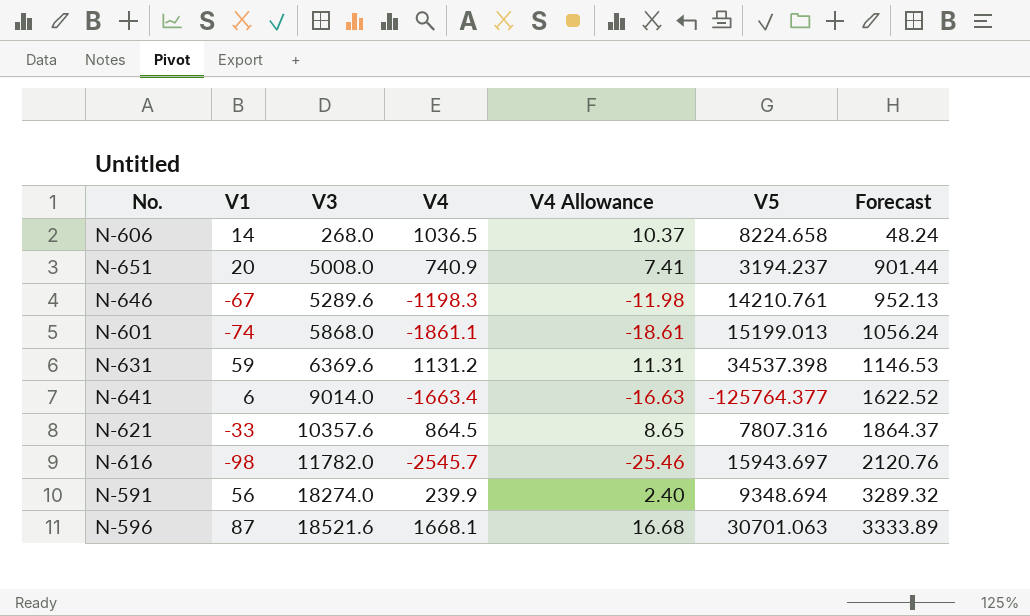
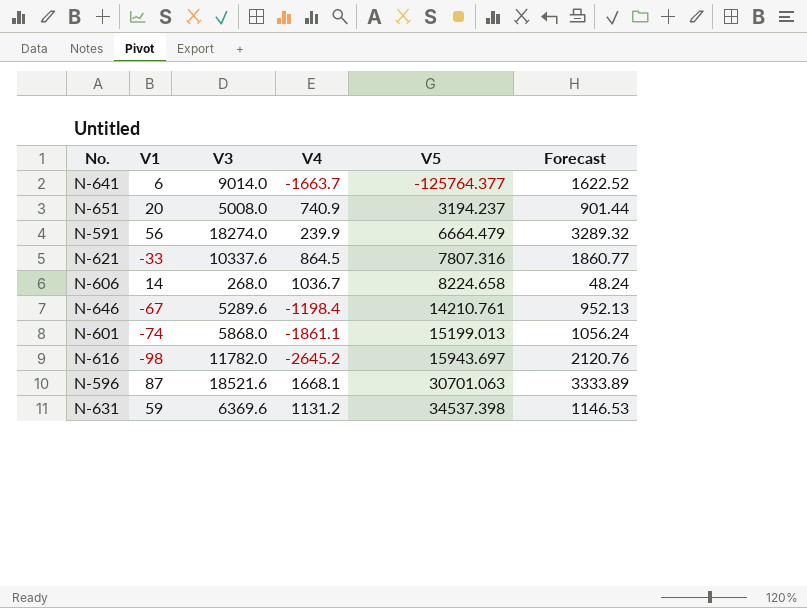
row order: V3 ascending -> V5 ascending
column V4 Allowance | formula: [V4] * 0.01 -> none
N-641 | V4: -1663.4 -> -1663.7
N-591 | V5: 9348.694 -> 6664.479
N-621 | V3: 10357.6 -> 10337.6
N-621 | Forecast: 1864.37 -> 1860.77
N-606 | V4: 1036.5 -> 1036.7
N-646 | V4: -1198.3 -> -1198.4
N-616 | V4: -2545.7 -> -2645.2

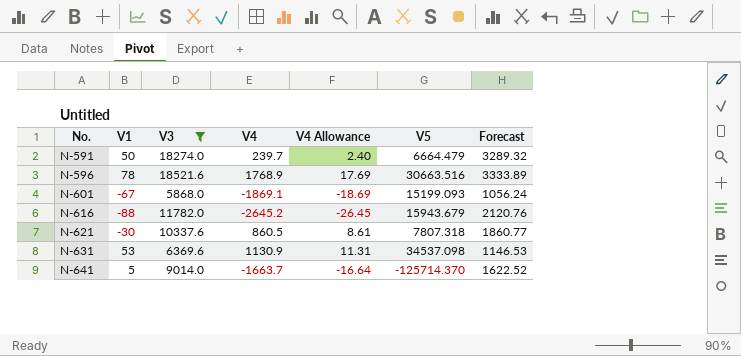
filter: none -> V3 >= 5868.0
row order: V5 ascending -> No. ascending
column V4 Allowance | formula: none -> [V4] * 0.01
N-591 | V1: 56 -> 50
N-591 | V4: 239.9 -> 239.7
N-596 | V1: 87 -> 78
N-596 | V4: 1668.1 -> 1768.9
N-596 | V5: 30701.063 -> 30663.516
N-601 | V1: -74 -> -67
N-601 | V4: -1861.1 -> -1869.1
N-601 | V5: 15199.013 -> 15199.093
N-616 | V1: -98 -> -88
N-616 | V5: 15943.697 -> 15943.679
N-621 | V1: -33 -> -30
N-621 | V4: 864.5 -> 860.5
N-621 | V5: 7807.316 -> 7807.318
N-631 | V1: 59 -> 53
N-631 | V4: 1131.2 -> 1130.9
N-631 | V5: 34537.398 -> 34537.098
N-641 | V1: 6 -> 5
N-641 | V5: -125764.377 -> -125714.370

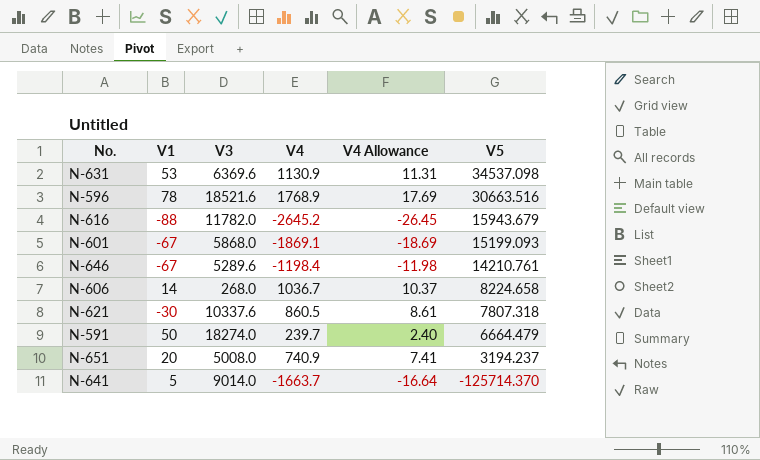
filter: V3 >= 5868.0 -> none
row order: No. ascending -> V5 descending
column Forecast | formula: [V3] * 0.18 -> none

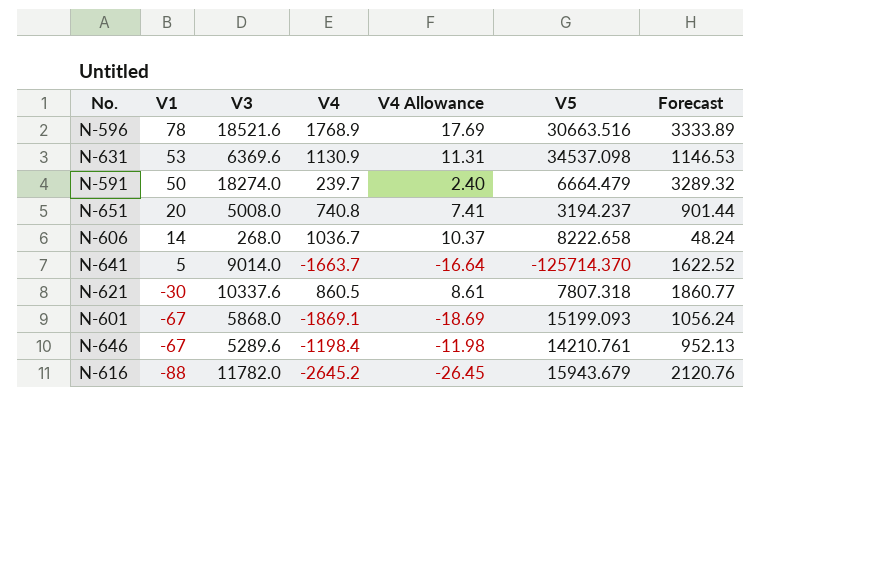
row order: V5 descending -> V1 descending
column Forecast | formula: none -> [V3] * 0.18
N-651 | V4: 740.9 -> 740.8
N-606 | V5: 8224.658 -> 8222.658

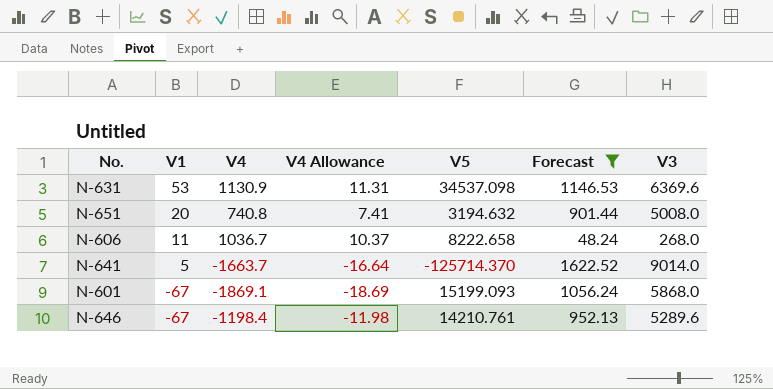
filter: none -> Forecast <= 1622.52
column V3 | position: 3 -> 7
N-651 | V5: 3194.237 -> 3194.632
N-606 | V1: 14 -> 11

